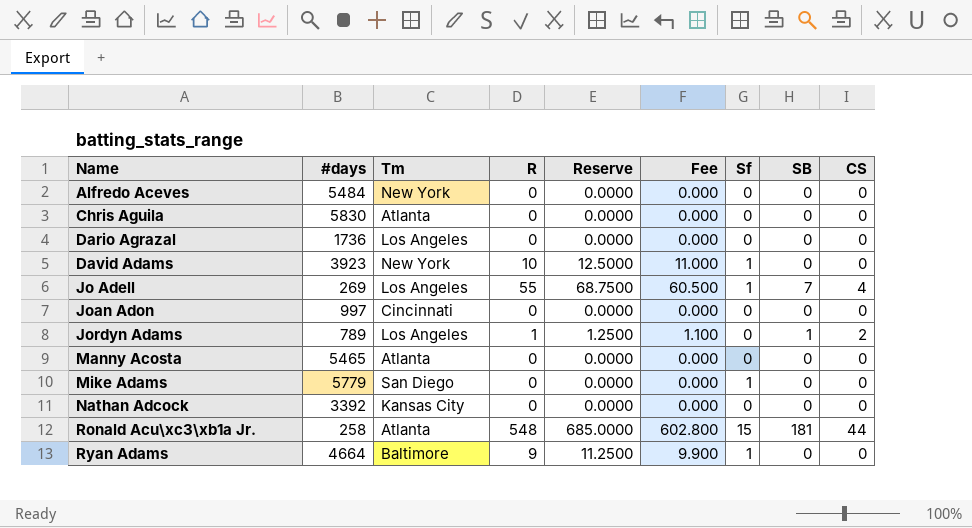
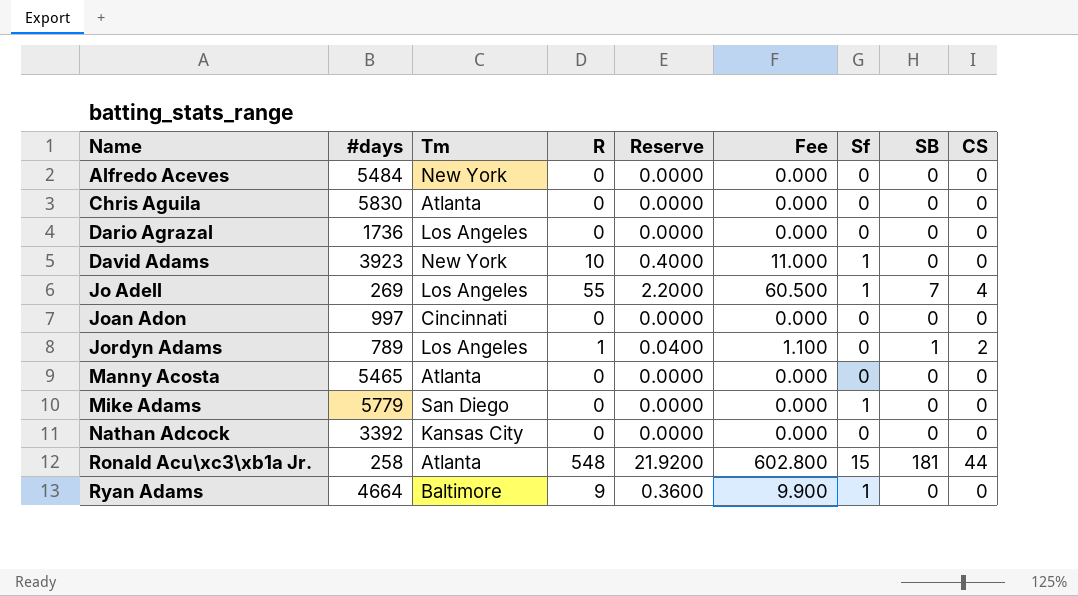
column Reserve | formula: [R] * 1.25 -> [R] * 0.04

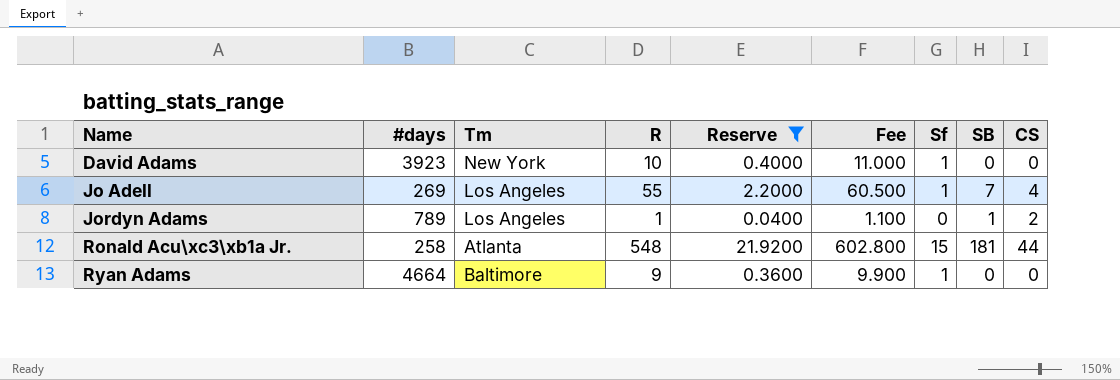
filter: none -> Reserve != 0.0000

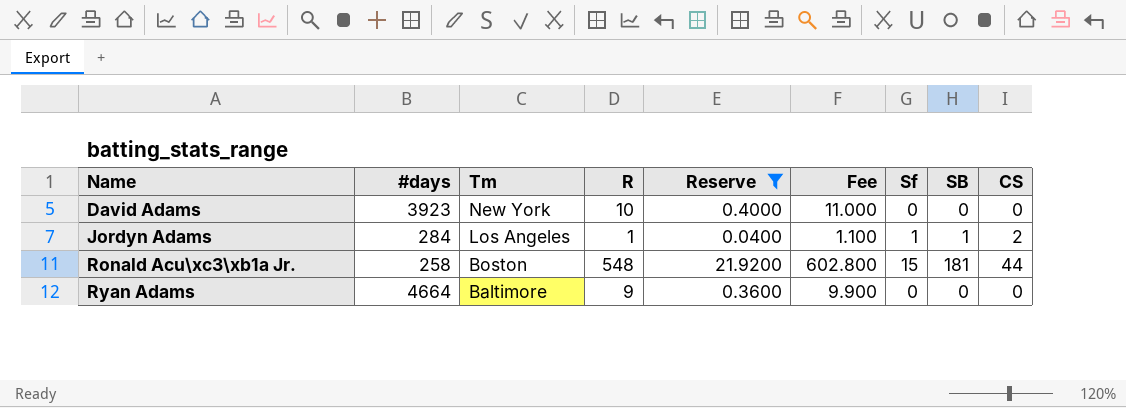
row Jo Adell: 269 | Los Angeles | 55 | 2.2000 | 60.500 | 1 | 7 | 4 -> none
David Adams | Sf: 1 -> 0
Jordyn Adams | #days: 789 -> 284
Jordyn Adams | Sf: 0 -> 1
Ronald Acu\xc3\xb1a Jr. | Tm: Atlanta -> Boston
Ryan Adams | Sf: 1 -> 0

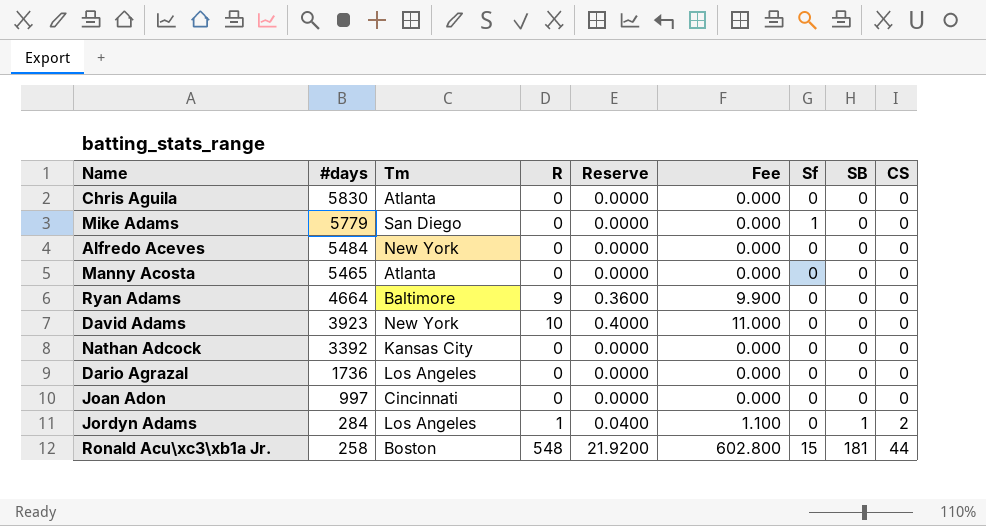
filter: Reserve != 0.0000 -> none
row order: Name ascending -> #days descending
Jordyn Adams | Sf: 1 -> 0

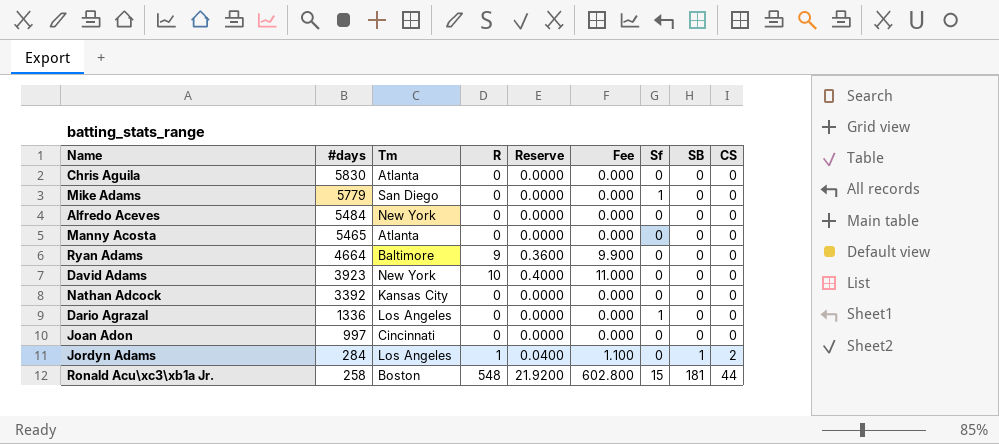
Dario Agrazal | #days: 1736 -> 1336
Dario Agrazal | Sf: 0 -> 1

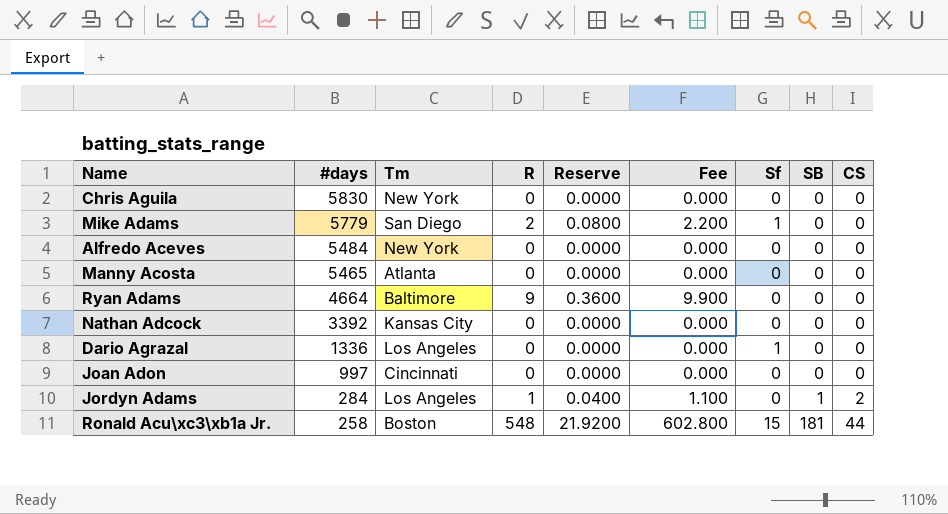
row David Adams: 3923 | New York | 10 | 0.4000 | 11.000 | 0 | 0 | 0 -> none
Chris Aguila | Tm: Atlanta -> New York
Mike Adams | R: 0 -> 2
Mike Adams | Reserve: 0.0000 -> 0.0800
Mike Adams | Fee: 0.000 -> 2.200

